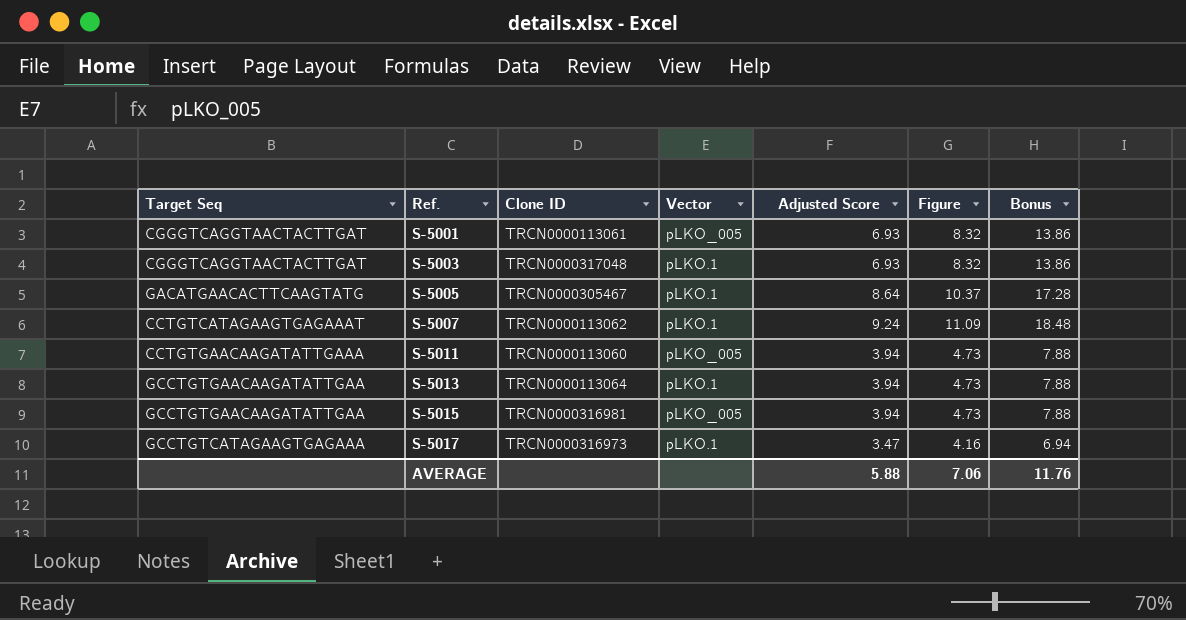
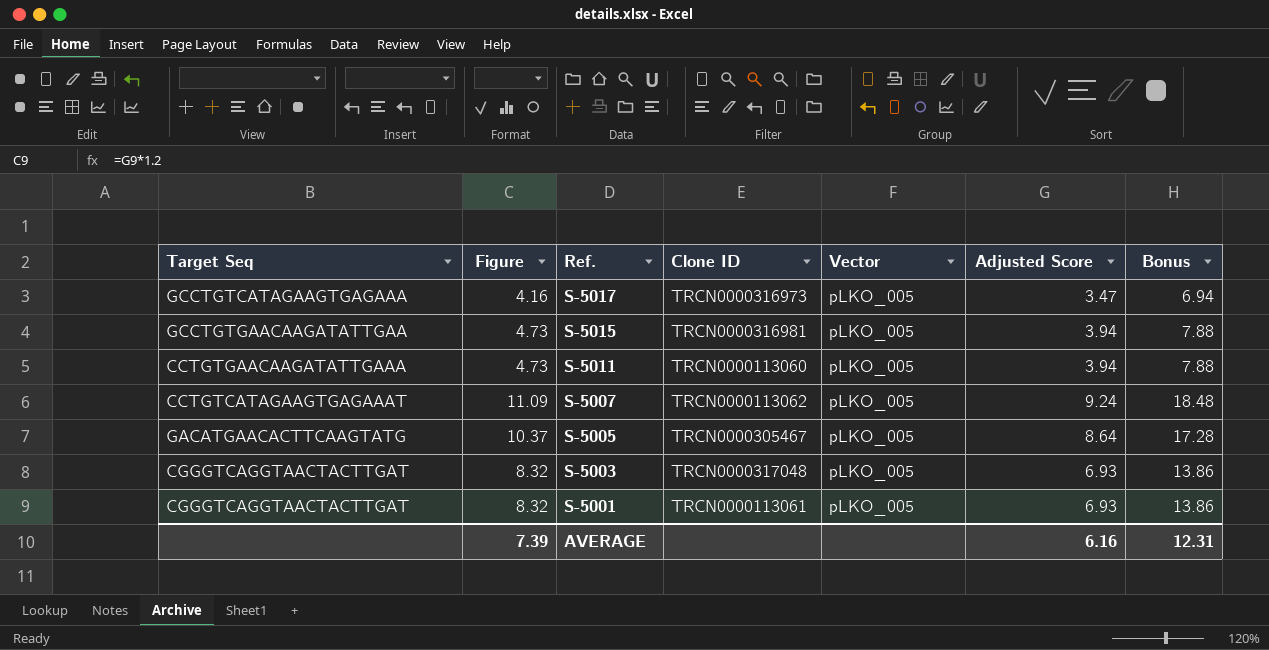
row order: Ref. ascending -> Ref. descending
column Figure | position: 6 -> 2
row S-5013: GCCTGTGAACAAGATATTGAA | TRCN0000113064 | pLKO.1 | 3.94 | 4.73 | 7.88 -> none
S-5017 | Vector: pLKO.1 -> pLKO_005
S-5007 | Vector: pLKO.1 -> pLKO_005
S-5005 | Vector: pLKO.1 -> pLKO_005
S-5003 | Vector: pLKO.1 -> pLKO_005
AVERAGE | Figure: 7.06 -> 7.39
AVERAGE | Adjusted Score: 5.88 -> 6.16
AVERAGE | Bonus: 11.76 -> 12.31

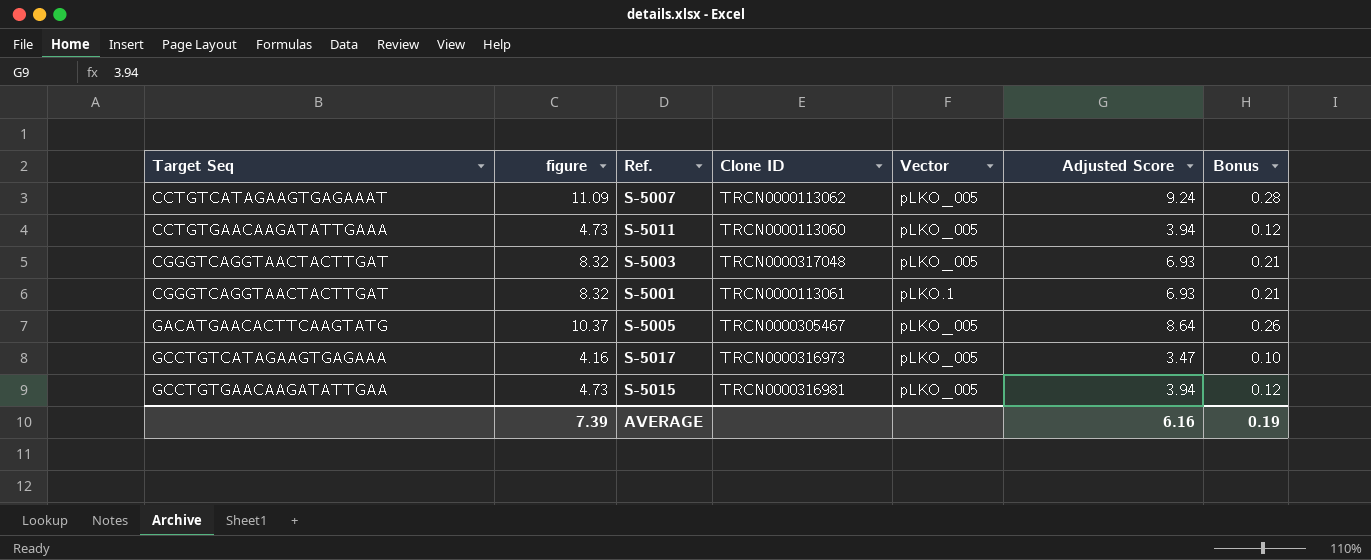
row order: Ref. descending -> Target Seq ascending
column name: Figure -> figure
column Bonus | formula: [Adjusted Score] * 2 -> [Adjusted Score] * 0.03
S-5001 | Vector: pLKO_005 -> pLKO.1
AVERAGE | Bonus: 12.31 -> 0.19

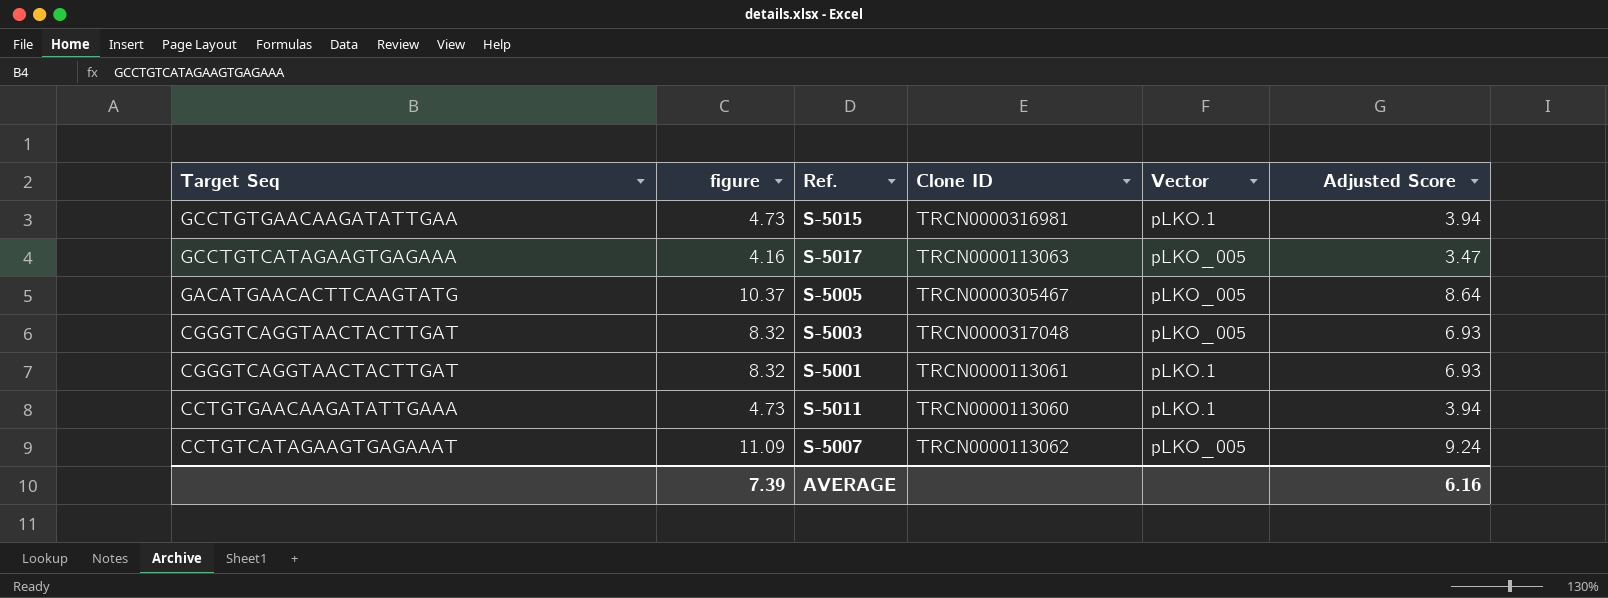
row order: Target Seq ascending -> Target Seq descending
column Bonus | formula: [Adjusted Score] * 0.03 -> none
S-5015 | Vector: pLKO_005 -> pLKO.1
S-5017 | Clone ID: TRCN0000316973 -> TRCN0000113063
S-5011 | Vector: pLKO_005 -> pLKO.1

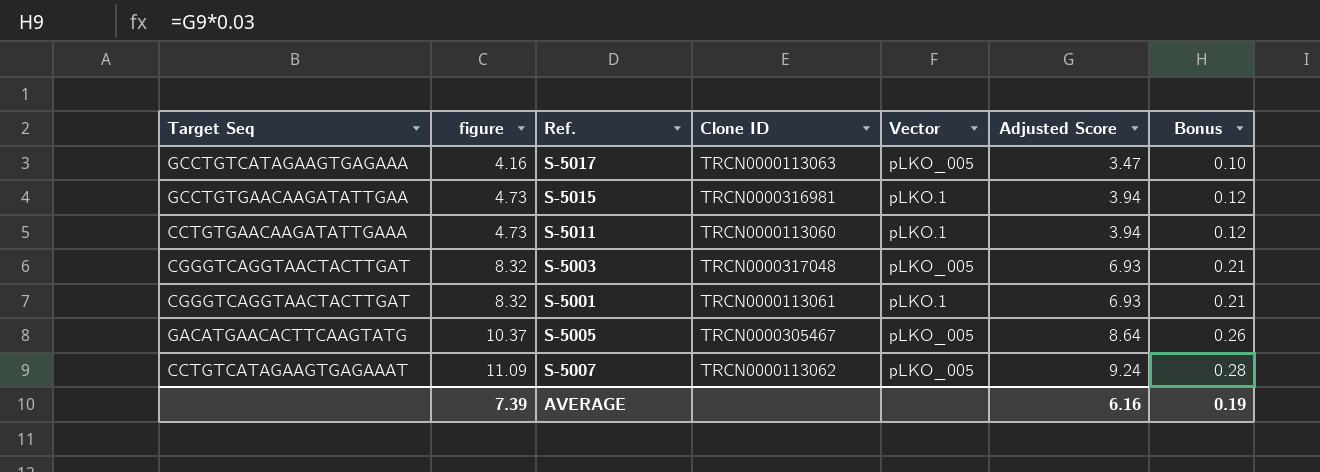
row order: Target Seq descending -> figure ascending
column Bonus | formula: none -> [Adjusted Score] * 0.03

